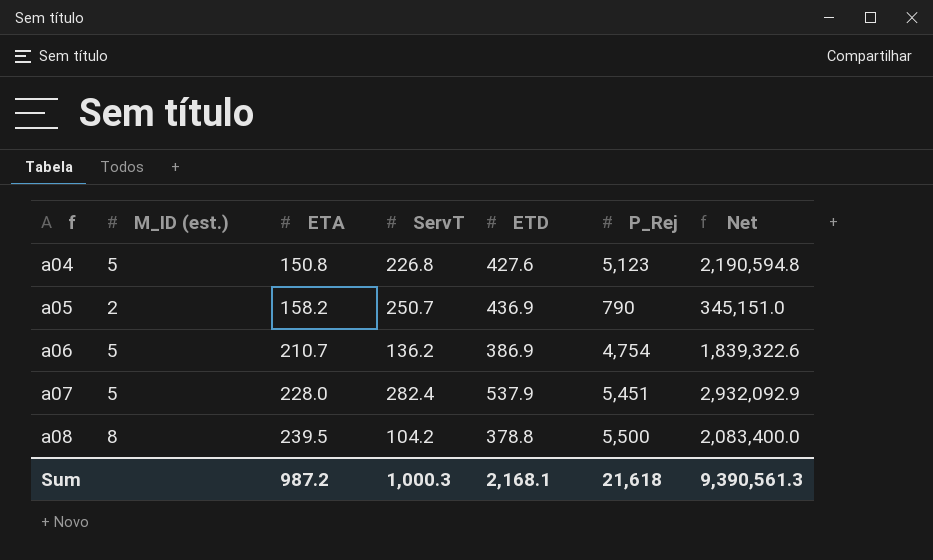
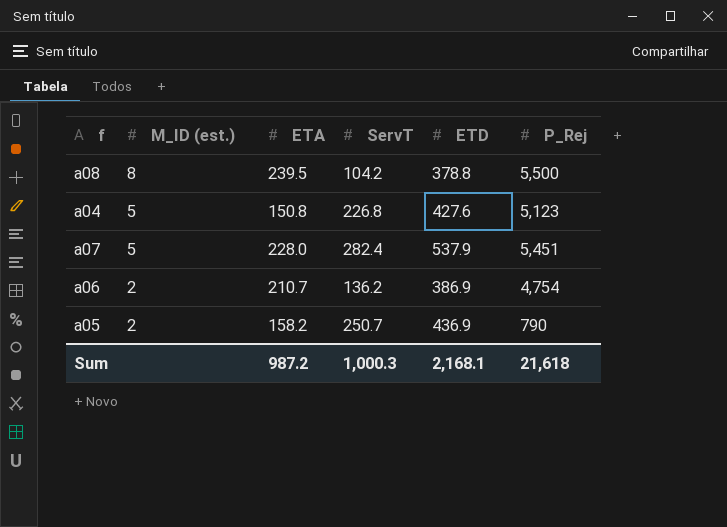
row order: f ascending -> M_ID (est.) descending
column Net | formula: [ETD] * [P_Rej] -> none
a06 | M_ID (est.): 5 -> 2

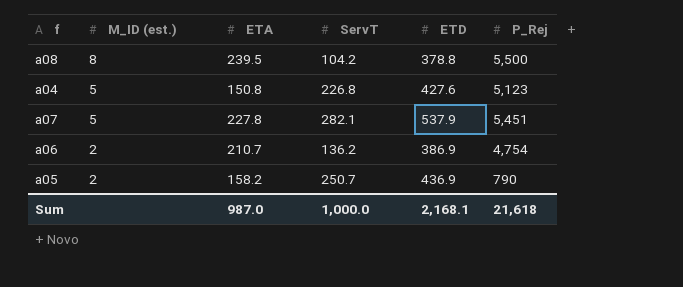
a07 | ETA: 228.0 -> 227.8
a07 | ServT: 282.4 -> 282.1
Sum | ETA: 987.2 -> 987.0
Sum | ServT: 1,000.3 -> 1,000.0

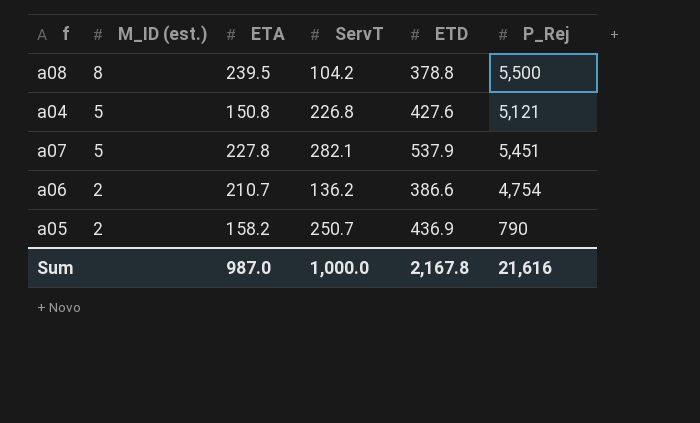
a04 | P_Rej: 5,123 -> 5,121
a06 | ETD: 386.9 -> 386.6
Sum | ETD: 2,168.1 -> 2,167.8
Sum | P_Rej: 21,618 -> 21,616

